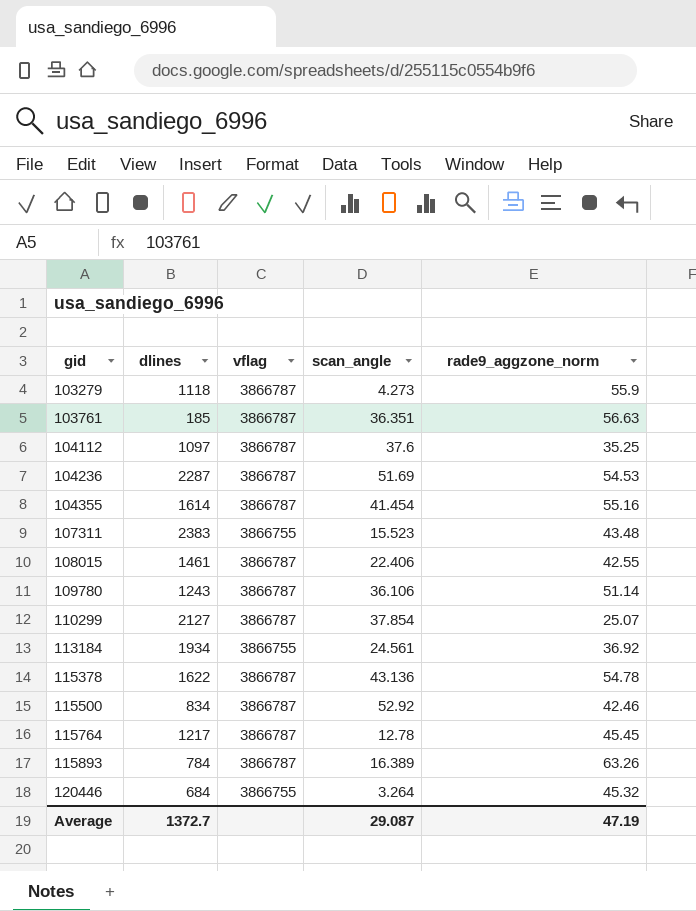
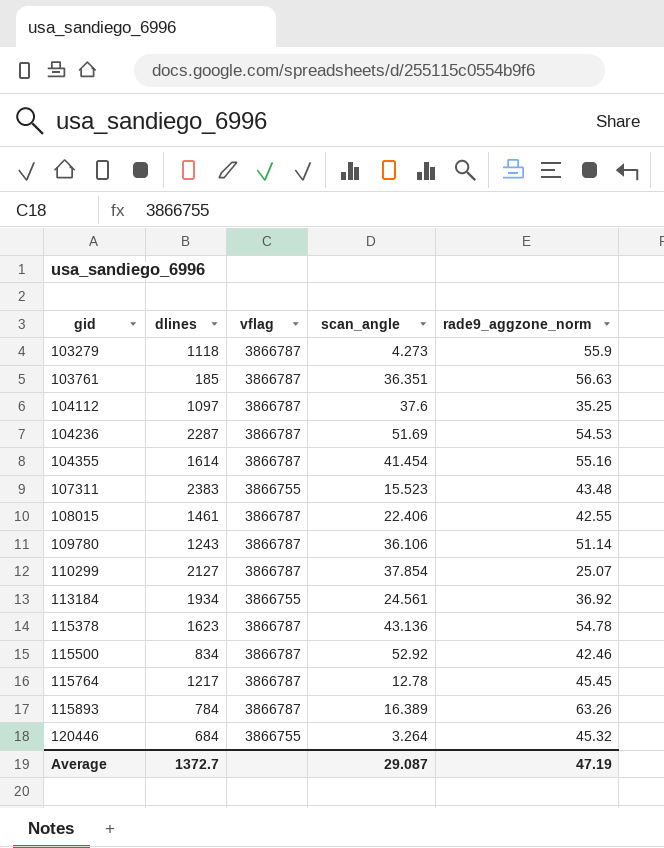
115378 | dlines: 1622 -> 1623

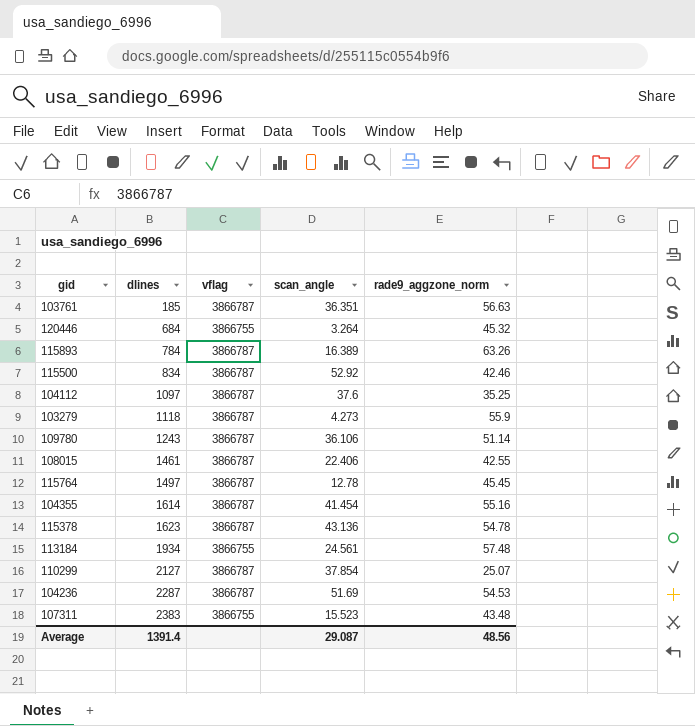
row order: gid ascending -> dlines ascending
115764 | dlines: 1217 -> 1497
113184 | rade9_aggzone_norm: 36.92 -> 57.48
Average | dlines: 1372.7 -> 1391.4
Average | rade9_aggzone_norm: 47.19 -> 48.56

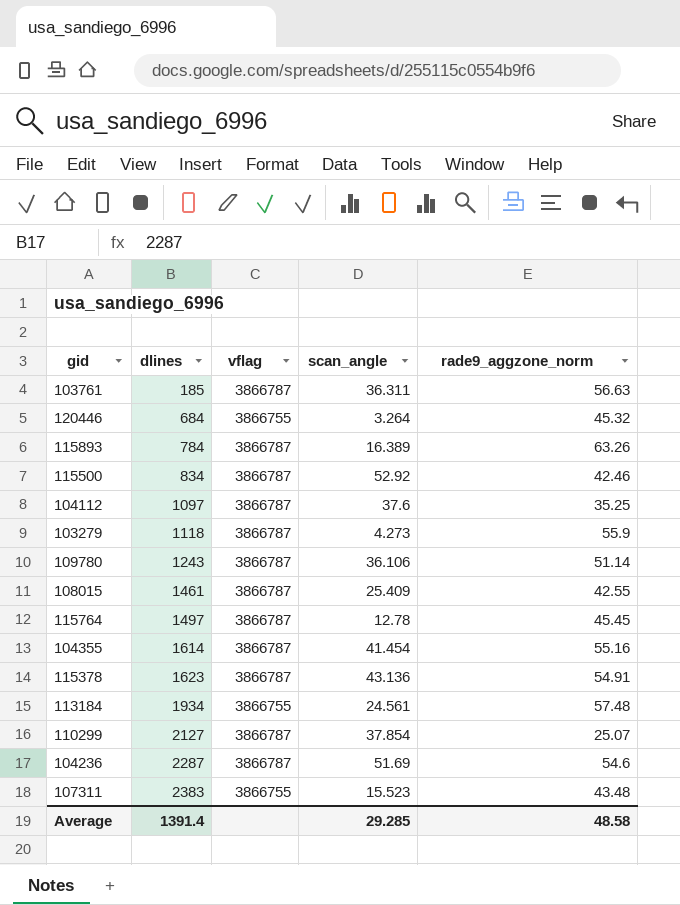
103761 | scan_angle: 36.351 -> 36.311
108015 | scan_angle: 22.406 -> 25.409
115378 | rade9_aggzone_norm: 54.78 -> 54.91
104236 | rade9_aggzone_norm: 54.53 -> 54.6
Average | scan_angle: 29.087 -> 29.285
Average | rade9_aggzone_norm: 48.56 -> 48.58

